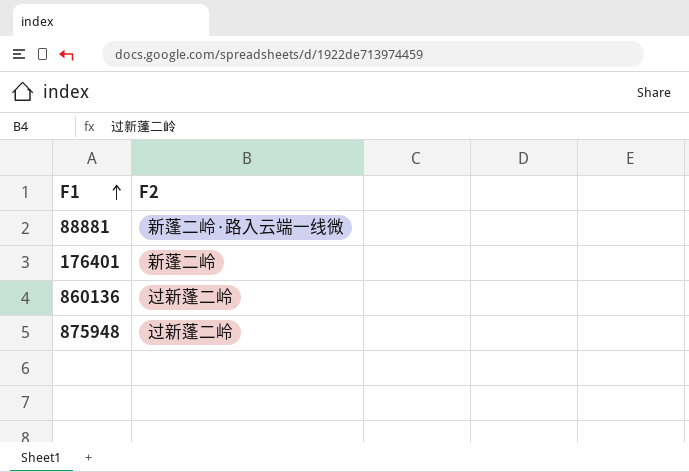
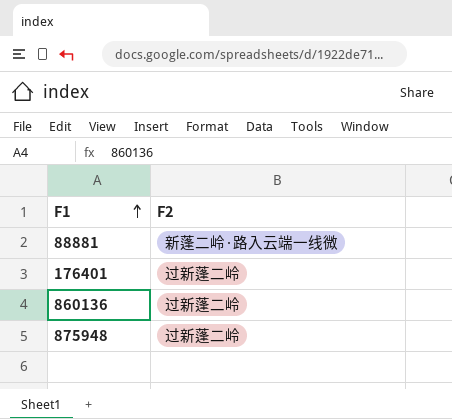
176401 | F2: 新蓬二岭 -> 过新蓬二岭

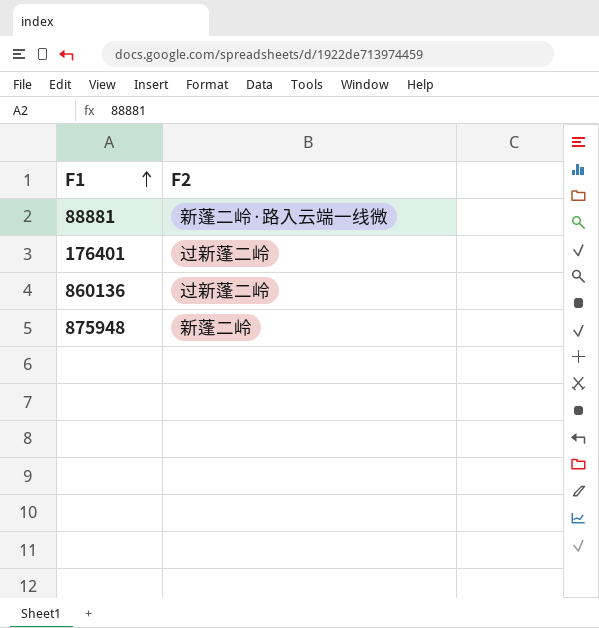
875948 | F2: 过新蓬二岭 -> 新蓬二岭

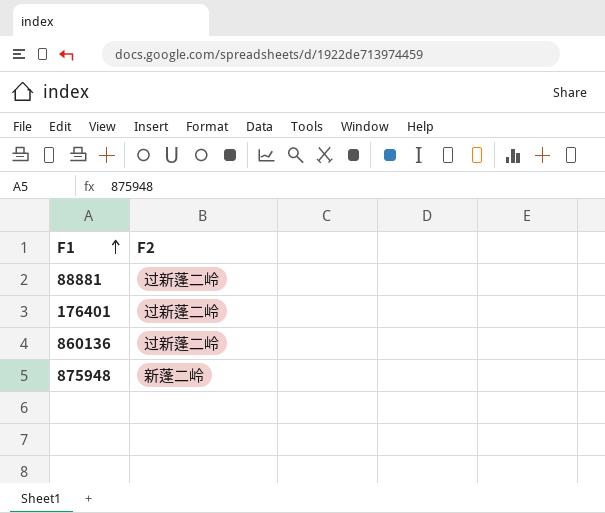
88881 | F2: 新蓬二岭·路入云端一线微 -> 过新蓬二岭

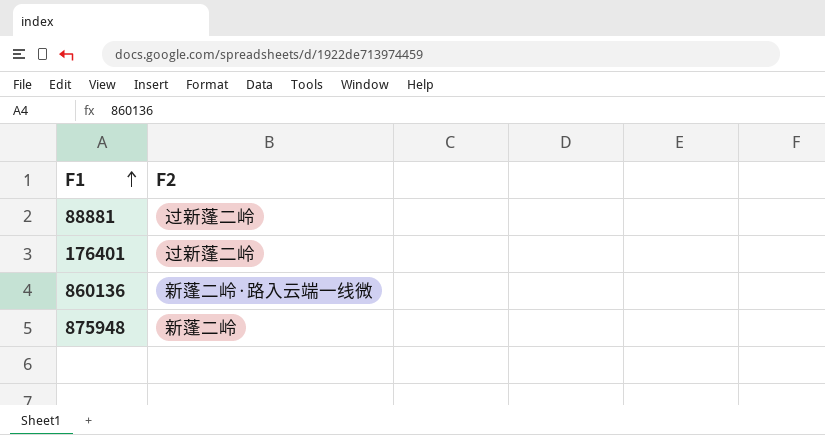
860136 | F2: 过新蓬二岭 -> 新蓬二岭·路入云端一线微

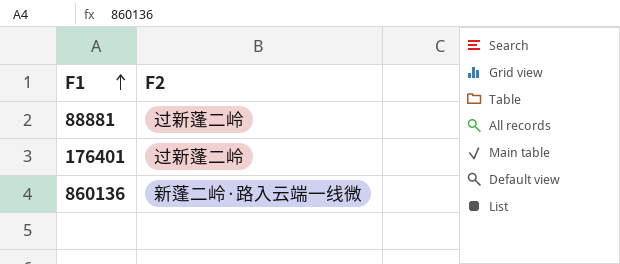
row 875948: 新蓬二岭 -> none

